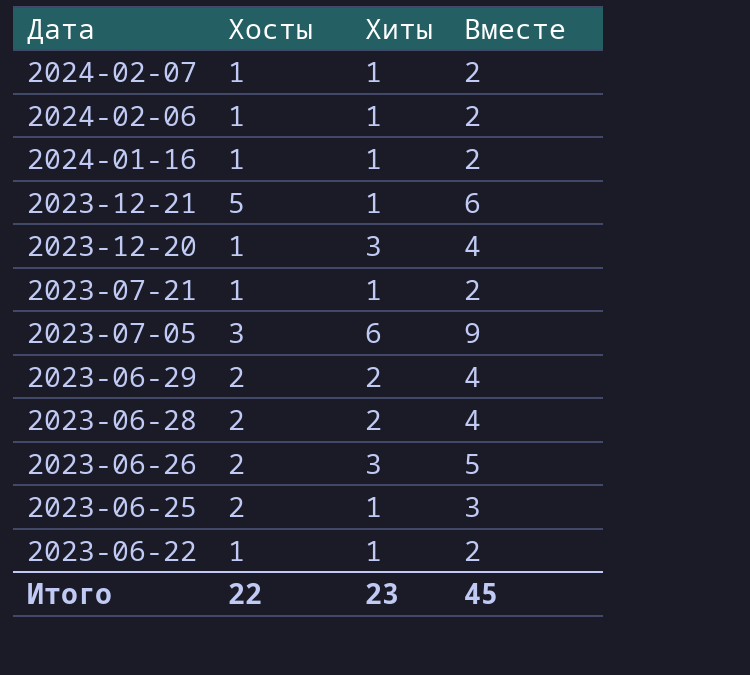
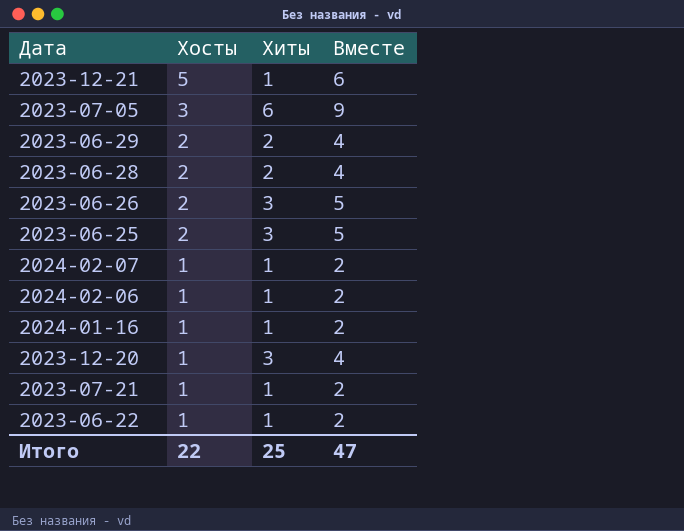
row order: Дата descending -> Хосты descending
2023-06-25 | Хиты: 1 -> 3
2023-06-25 | Вместе: 3 -> 5
Итого | Хиты: 23 -> 25
Итого | Вместе: 45 -> 47

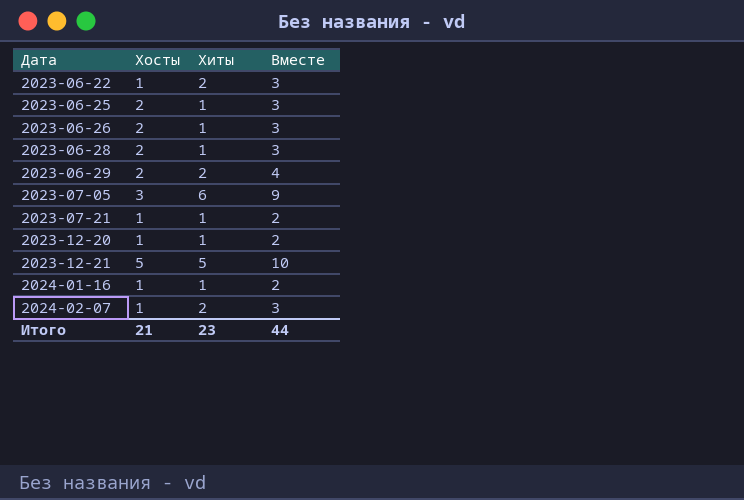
row order: Хосты descending -> Дата ascending
row 2024-02-06: 1 | 1 | 2 -> none
2023-06-22 | Хиты: 1 -> 2
2023-06-22 | Вместе: 2 -> 3
2023-06-25 | Хиты: 3 -> 1
2023-06-25 | Вместе: 5 -> 3
2023-06-26 | Хиты: 3 -> 1
2023-06-26 | Вместе: 5 -> 3
2023-06-28 | Хиты: 2 -> 1
2023-06-28 | Вместе: 4 -> 3
2023-12-20 | Хиты: 3 -> 1
2023-12-20 | Вместе: 4 -> 2
2023-12-21 | Хиты: 1 -> 5
2023-12-21 | Вместе: 6 -> 10
2024-02-07 | Хиты: 1 -> 2
2024-02-07 | Вместе: 2 -> 3
Итого | Хосты: 22 -> 21
Итого | Хиты: 25 -> 23
Итого | Вместе: 47 -> 44

